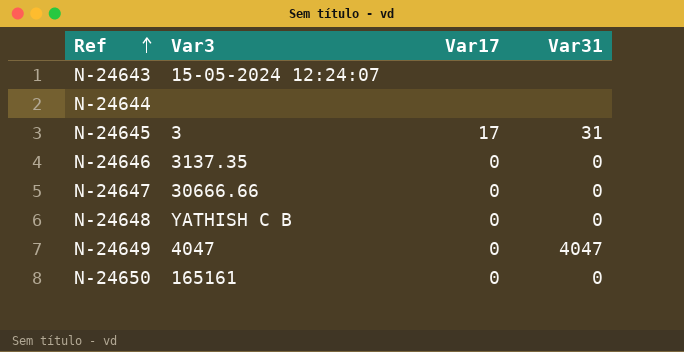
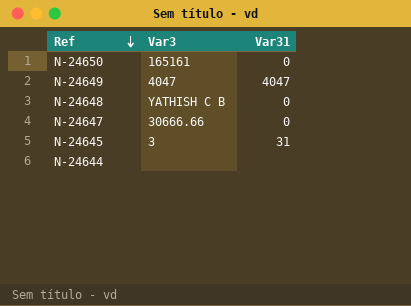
row order: Ref ascending -> Ref descending
column Var17 | position: 3 -> none
row N-24643: 15-05-2024 12:24:07 | none | none -> none
row N-24646: 3137.35 | 0 | 0 -> none

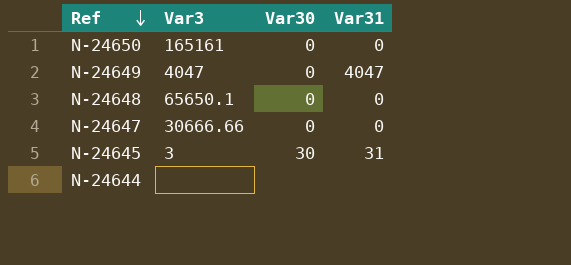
column Var30 | position: none -> 3
N-24648 | Var3: YATHISH C B -> 65650.1

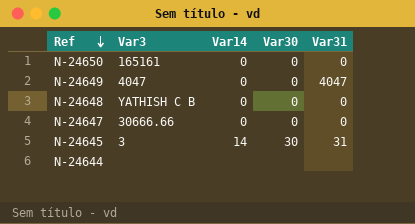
column Var14 | position: none -> 3
N-24648 | Var3: 65650.1 -> YATHISH C B

